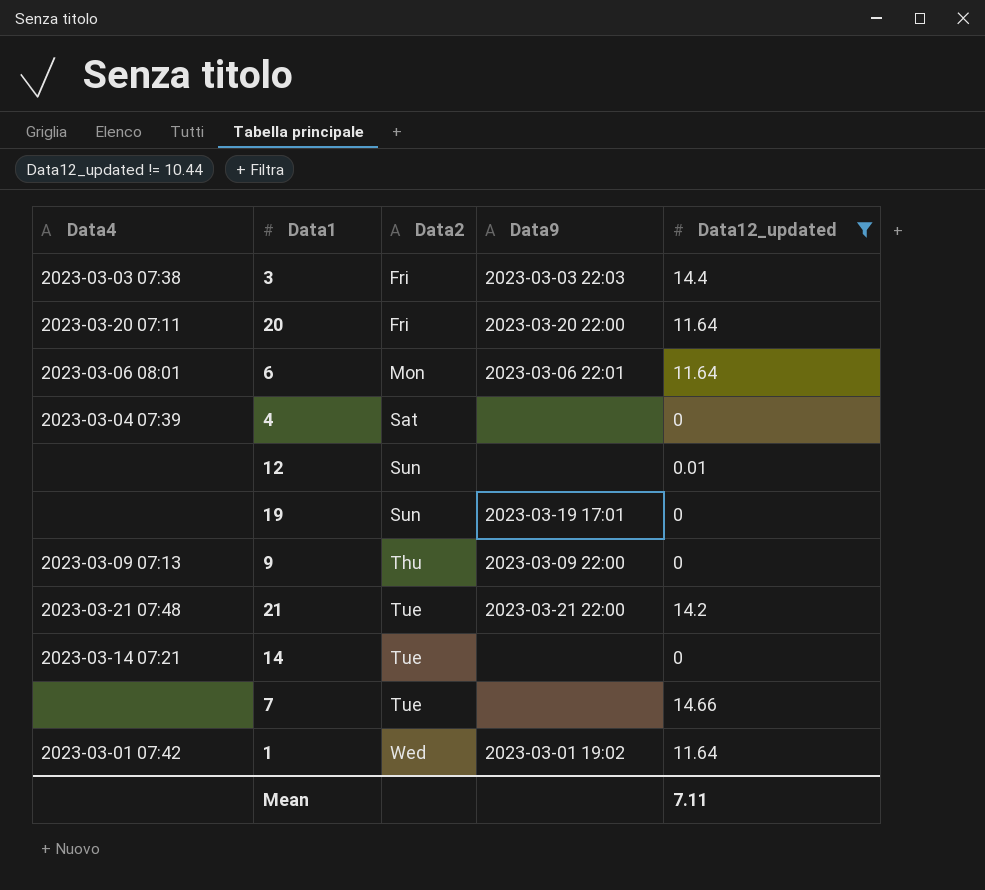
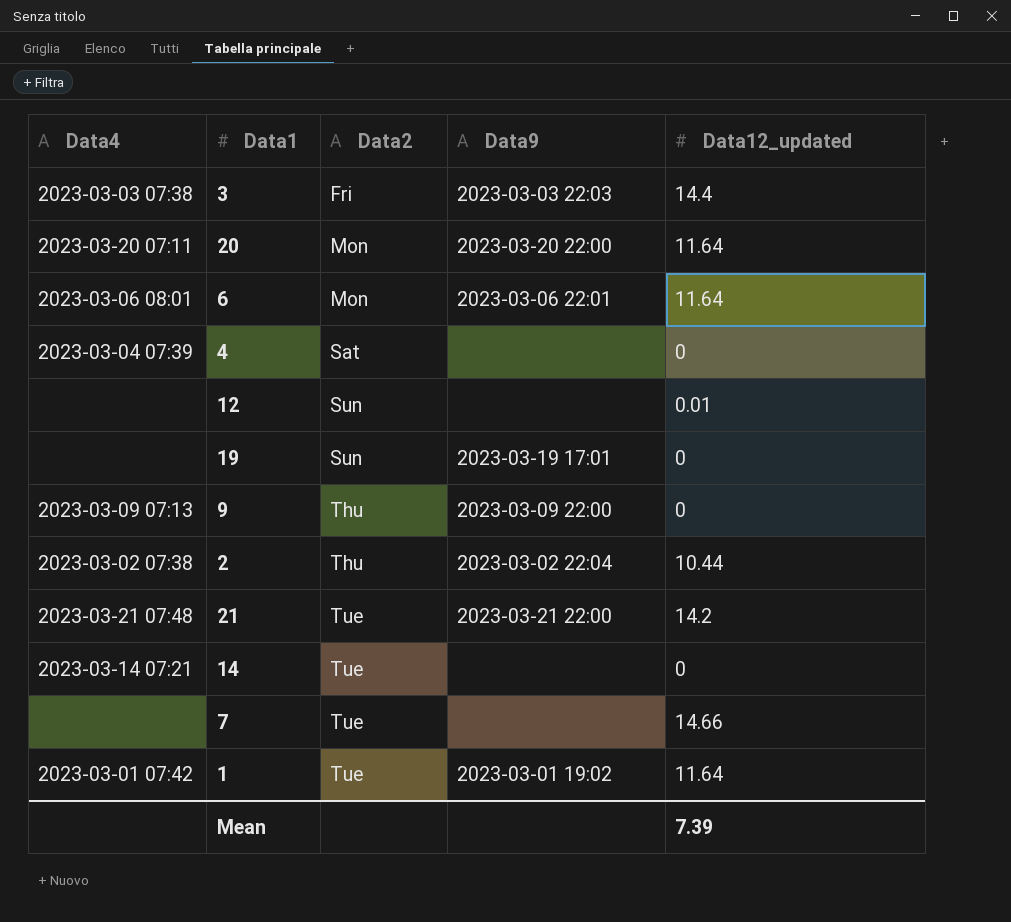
filter: Data12_updated != 10.44 -> none
20 | Data2: Fri -> Mon
1 | Data2: Wed -> Tue
Mean | Data12_updated: 7.11 -> 7.39

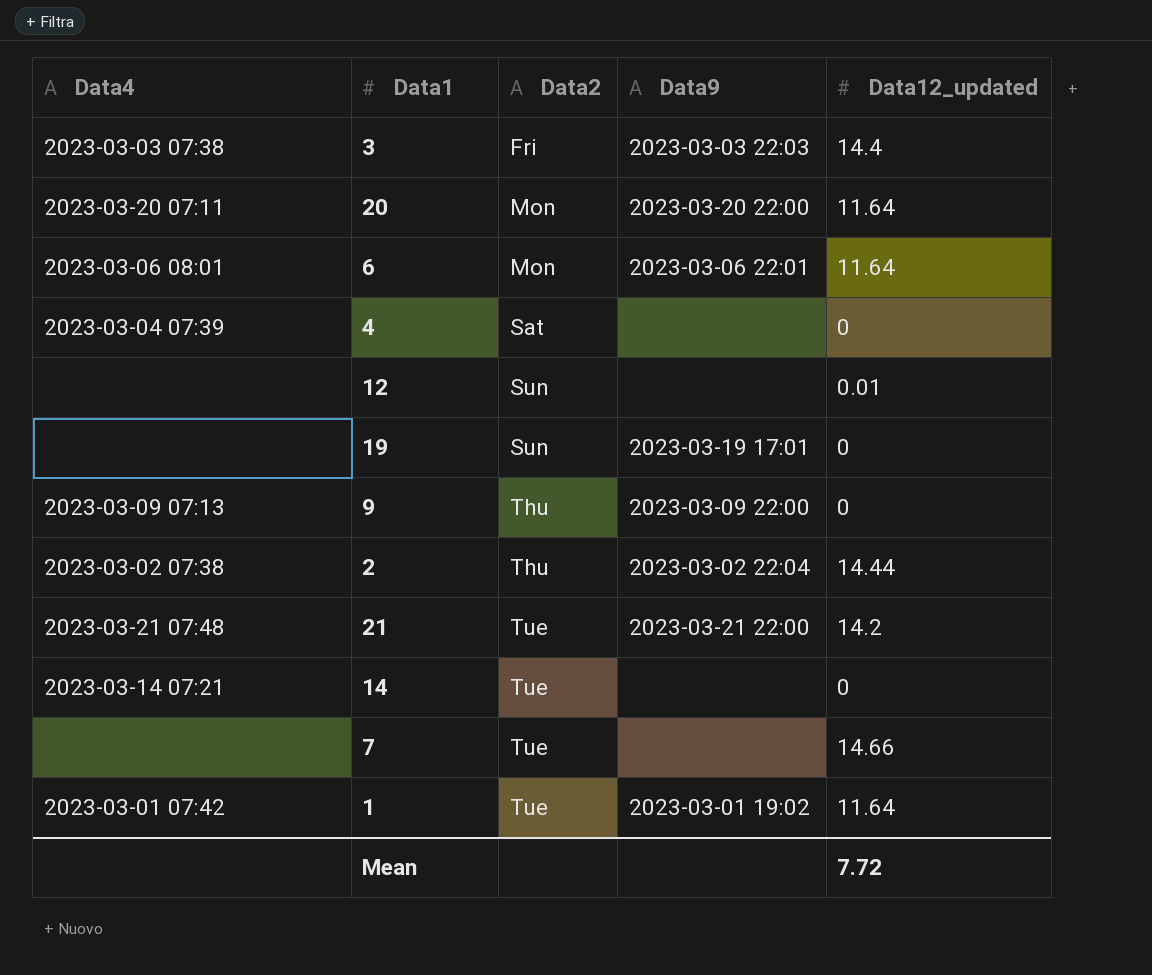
2 | Data12_updated: 10.44 -> 14.44
Mean | Data12_updated: 7.39 -> 7.72

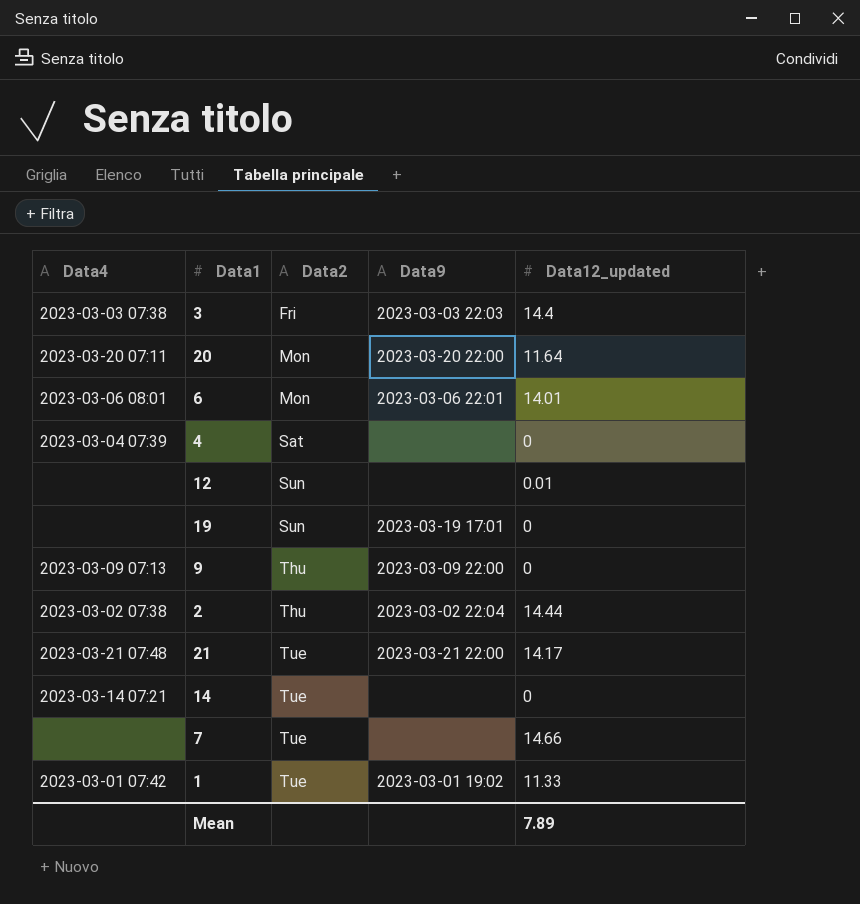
6 | Data12_updated: 11.64 -> 14.01
21 | Data12_updated: 14.2 -> 14.17
1 | Data12_updated: 11.64 -> 11.33
Mean | Data12_updated: 7.72 -> 7.89

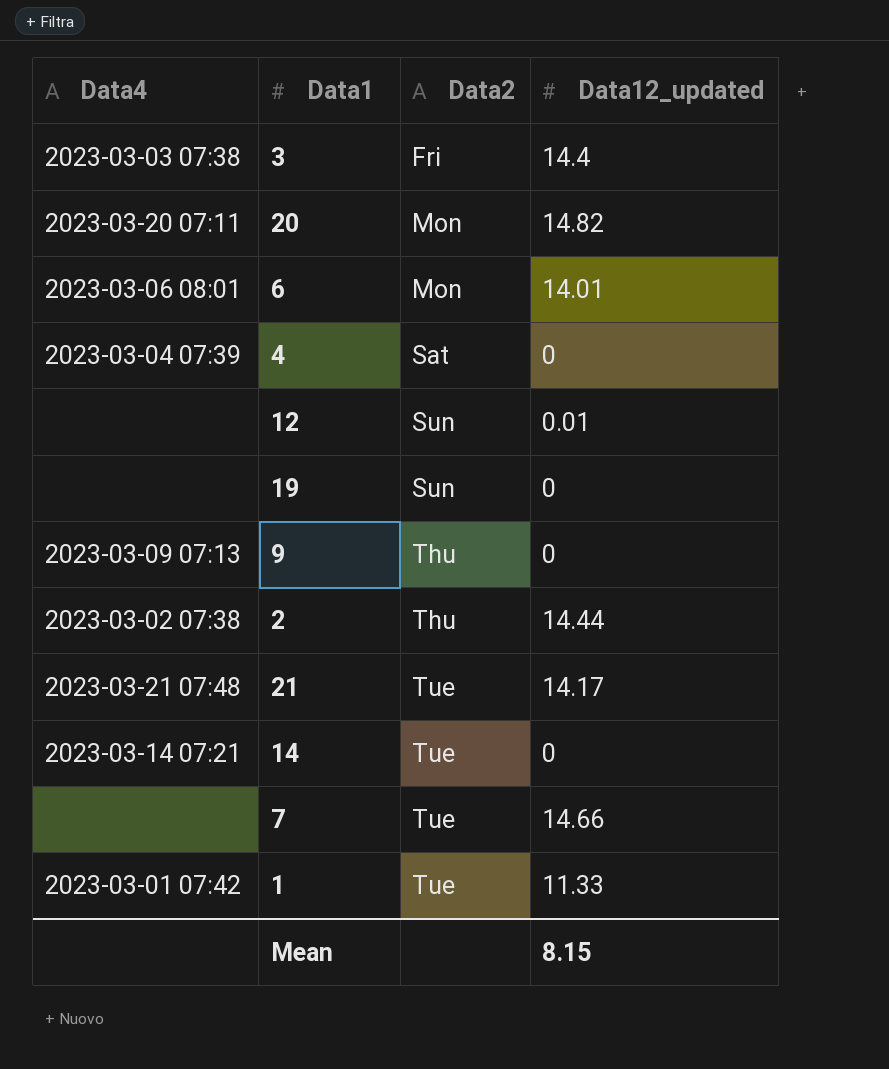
column Data9 | position: 4 -> none
20 | Data12_updated: 11.64 -> 14.82
Mean | Data12_updated: 7.89 -> 8.15

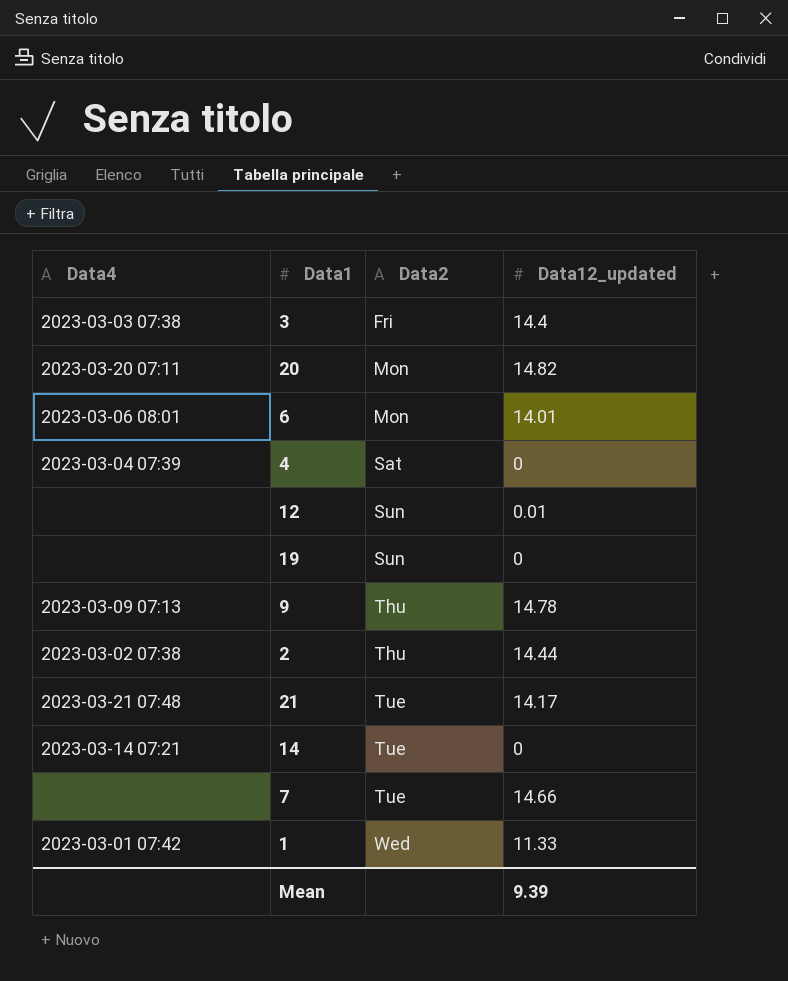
9 | Data12_updated: 0 -> 14.78
1 | Data2: Tue -> Wed
Mean | Data12_updated: 8.15 -> 9.39

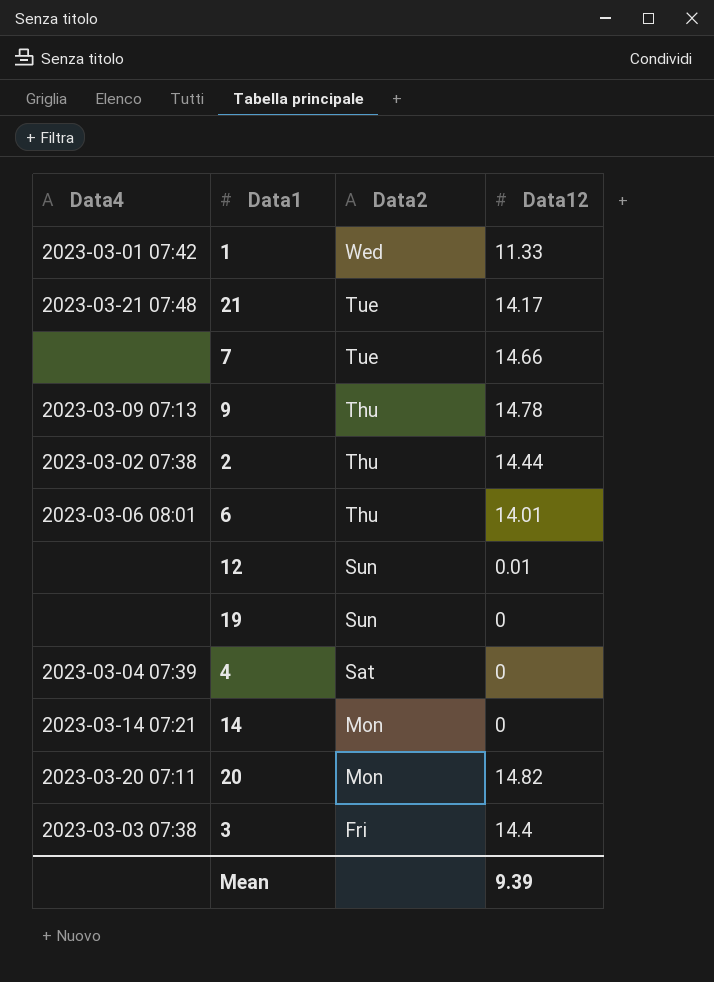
row order: Data2 ascending -> Data2 descending
column name: Data12_updated -> Data12
6 | Data2: Mon -> Thu
14 | Data2: Tue -> Mon

